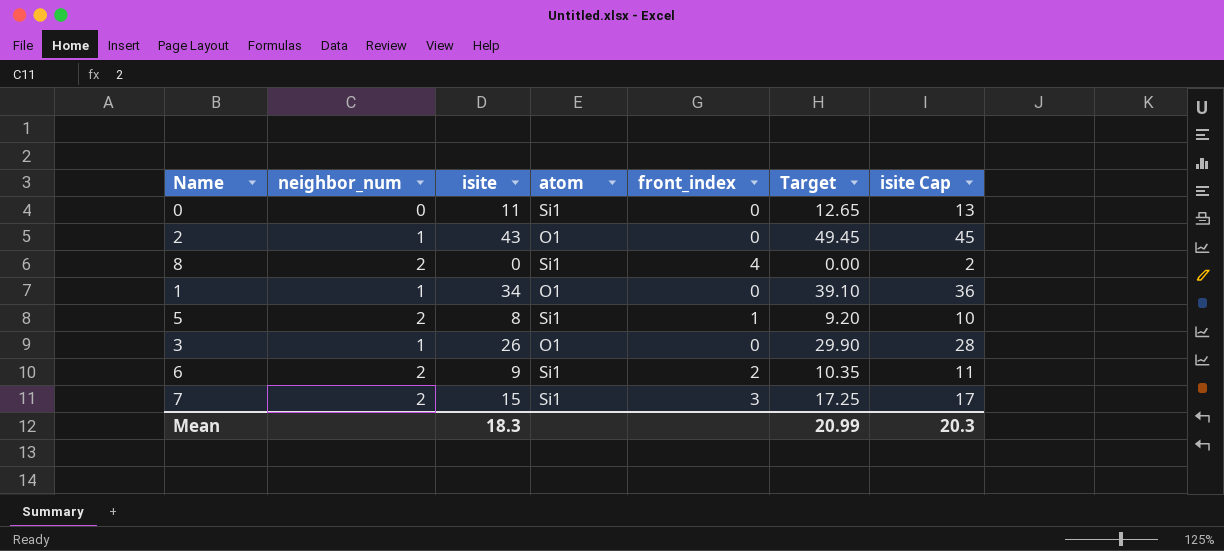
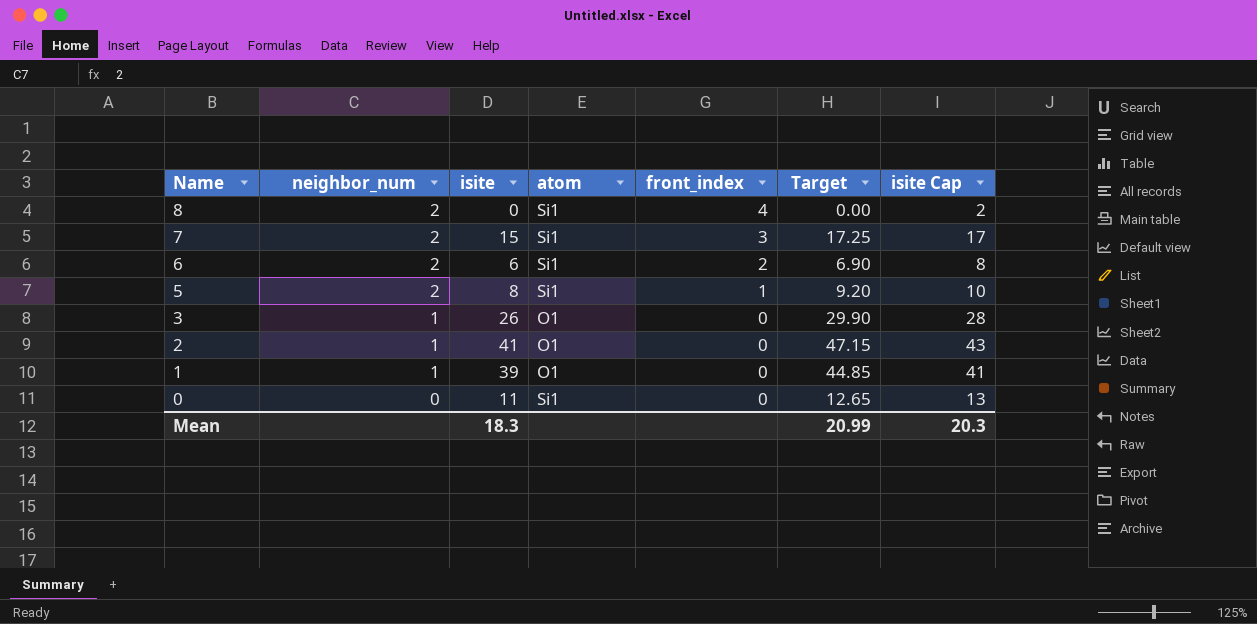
row order: none -> Name descending
6 | isite: 9 -> 6
6 | Target: 10.35 -> 6.90
6 | isite Cap: 11 -> 8
2 | isite: 43 -> 41
2 | Target: 49.45 -> 47.15
2 | isite Cap: 45 -> 43
1 | isite: 34 -> 39
1 | Target: 39.10 -> 44.85
1 | isite Cap: 36 -> 41

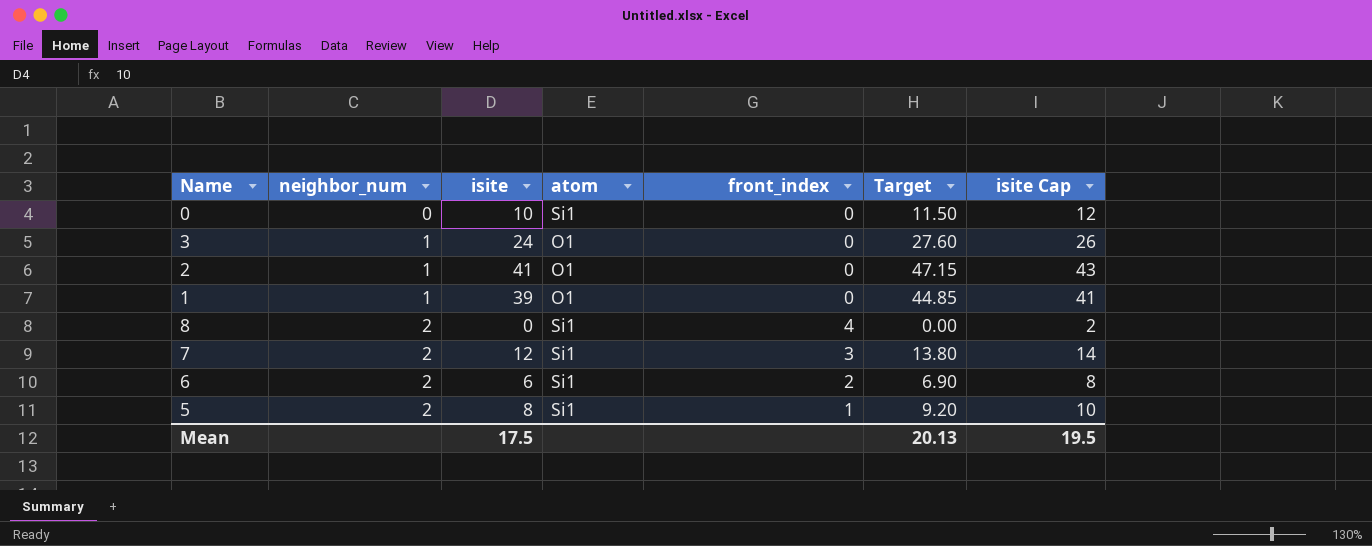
row order: Name descending -> neighbor_num ascending
0 | isite: 11 -> 10
0 | Target: 12.65 -> 11.50
0 | isite Cap: 13 -> 12
3 | isite: 26 -> 24
3 | Target: 29.90 -> 27.60
3 | isite Cap: 28 -> 26
7 | isite: 15 -> 12
7 | Target: 17.25 -> 13.80
7 | isite Cap: 17 -> 14
Mean | isite: 18.3 -> 17.5
Mean | Target: 20.99 -> 20.13
Mean | isite Cap: 20.3 -> 19.5

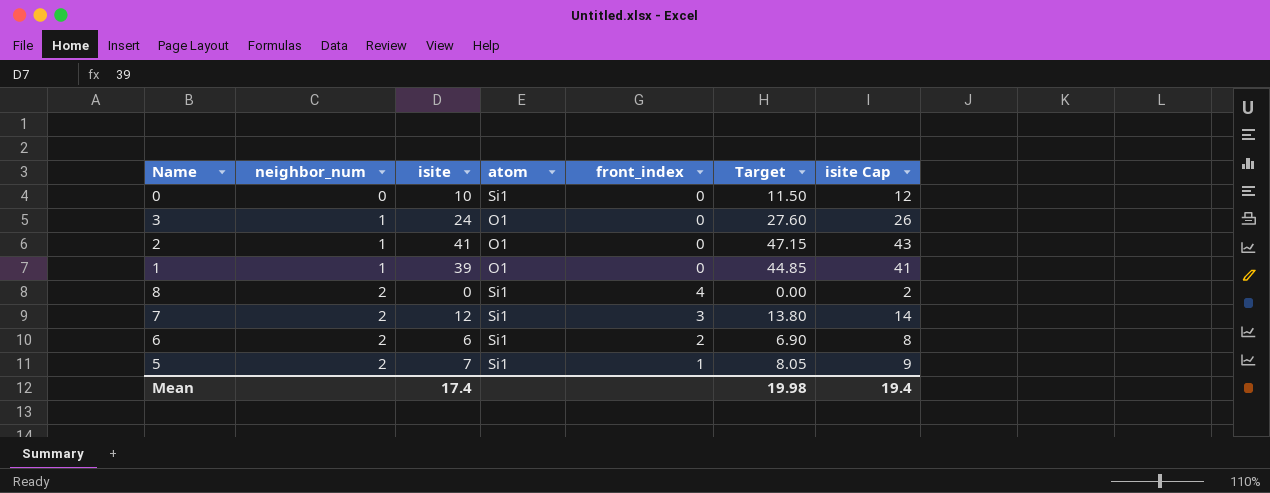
5 | isite: 8 -> 7
5 | Target: 9.20 -> 8.05
5 | isite Cap: 10 -> 9
Mean | isite: 17.5 -> 17.4
Mean | Target: 20.13 -> 19.98
Mean | isite Cap: 19.5 -> 19.4

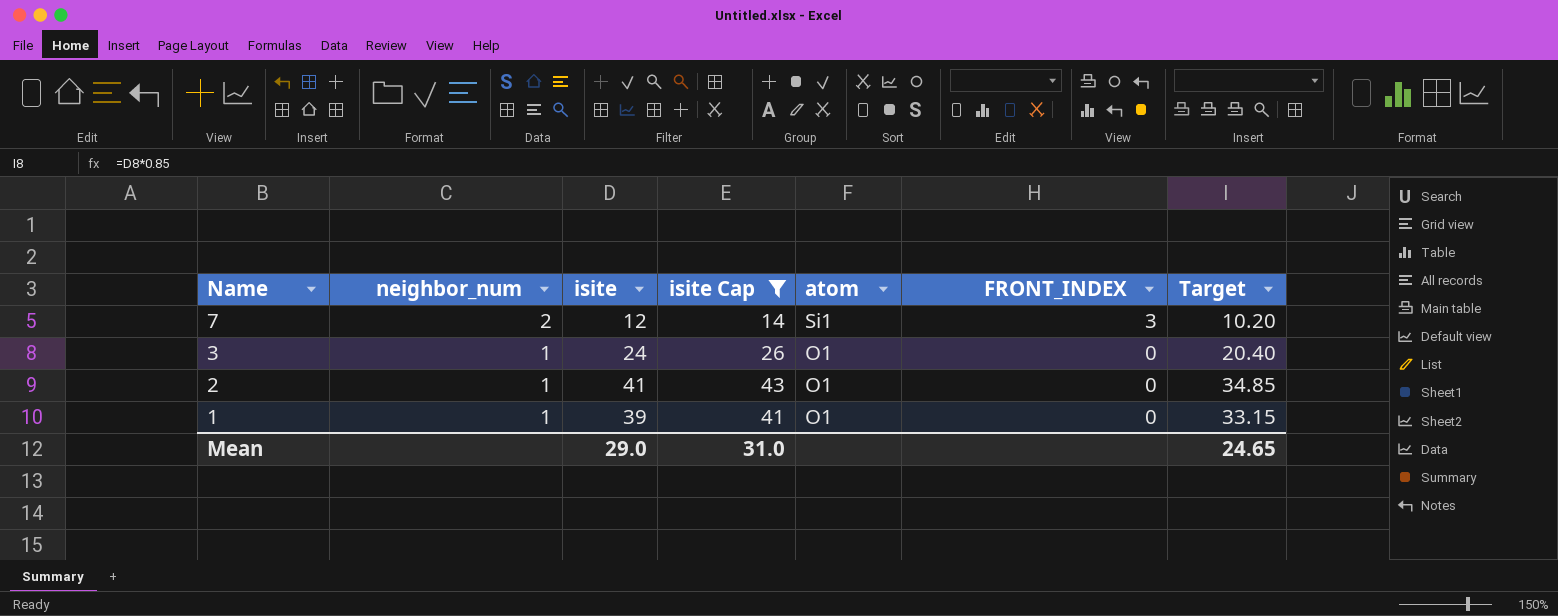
filter: none -> isite Cap >= 14
row order: neighbor_num ascending -> Name descending
column isite Cap | position: 7 -> 4
column name: front_index -> FRONT_INDEX
column Target | formula: [isite] * 1.15 -> [isite] * 0.85
Mean | isite: 17.4 -> 29.0
Mean | isite Cap: 19.4 -> 31.0
Mean | Target: 19.98 -> 24.65

